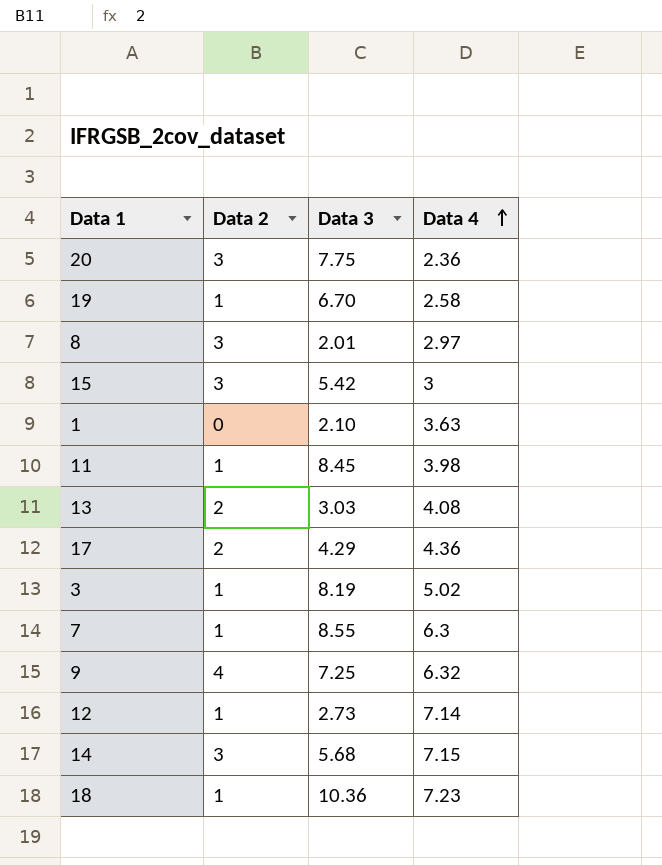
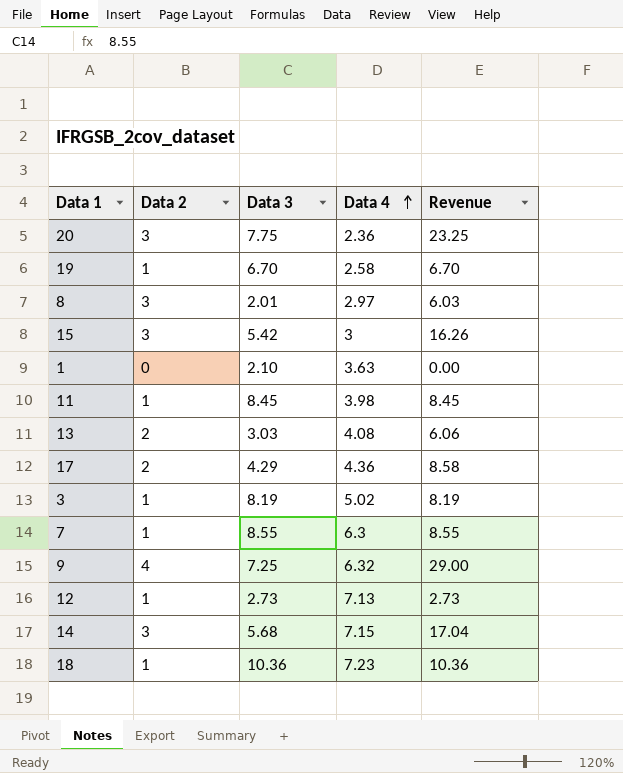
column Revenue | formula: none -> [Data 2] * [Data 3]
12 | Data 4: 7.14 -> 7.13

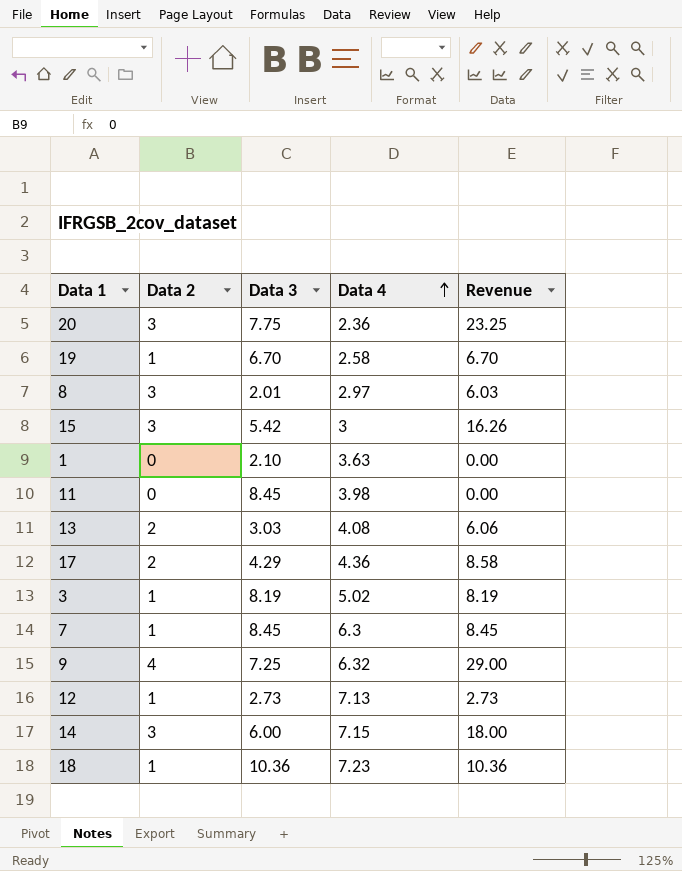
11 | Data 2: 1 -> 0
11 | Revenue: 8.45 -> 0.00
7 | Data 3: 8.55 -> 8.45
7 | Revenue: 8.55 -> 8.45
14 | Data 3: 5.68 -> 6.00
14 | Revenue: 17.04 -> 18.00

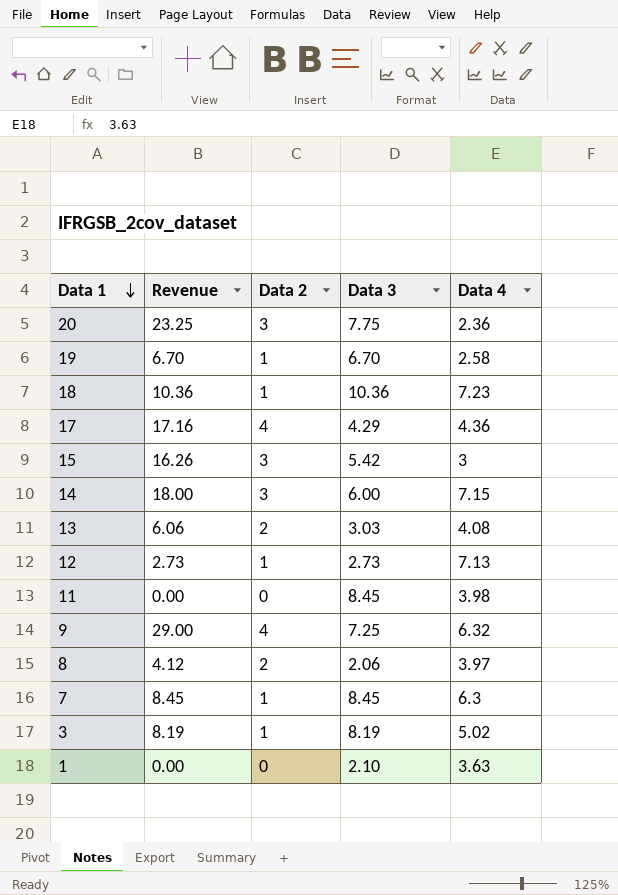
row order: Data 4 ascending -> Data 1 descending
column Revenue | position: 5 -> 2
17 | Revenue: 8.58 -> 17.16
17 | Data 2: 2 -> 4
8 | Revenue: 6.03 -> 4.12
8 | Data 2: 3 -> 2
8 | Data 3: 2.01 -> 2.06
8 | Data 4: 2.97 -> 3.97

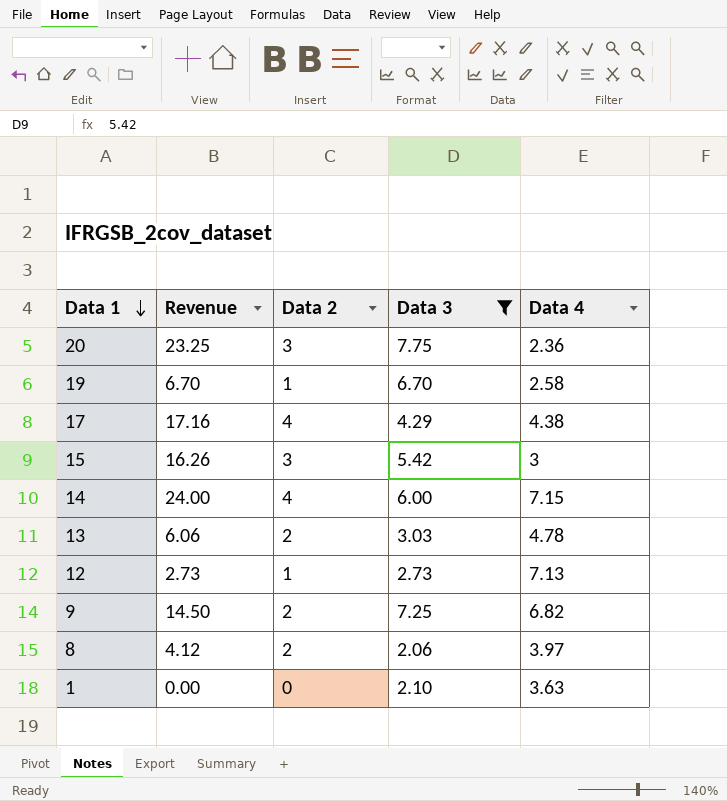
filter: none -> Data 3 <= 7.75
17 | Data 4: 4.36 -> 4.38
14 | Revenue: 18.00 -> 24.00
14 | Data 2: 3 -> 4
13 | Data 4: 4.08 -> 4.78
9 | Revenue: 29.00 -> 14.50
9 | Data 2: 4 -> 2
9 | Data 4: 6.32 -> 6.82

